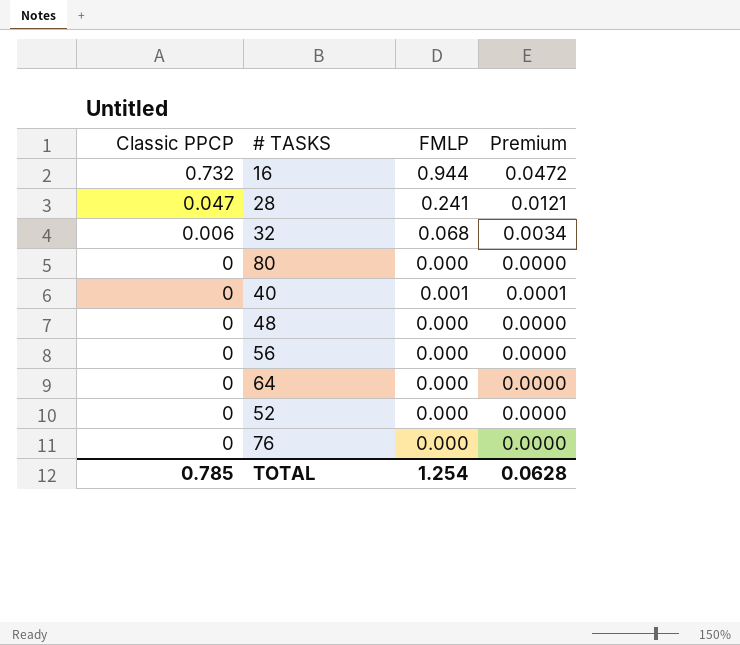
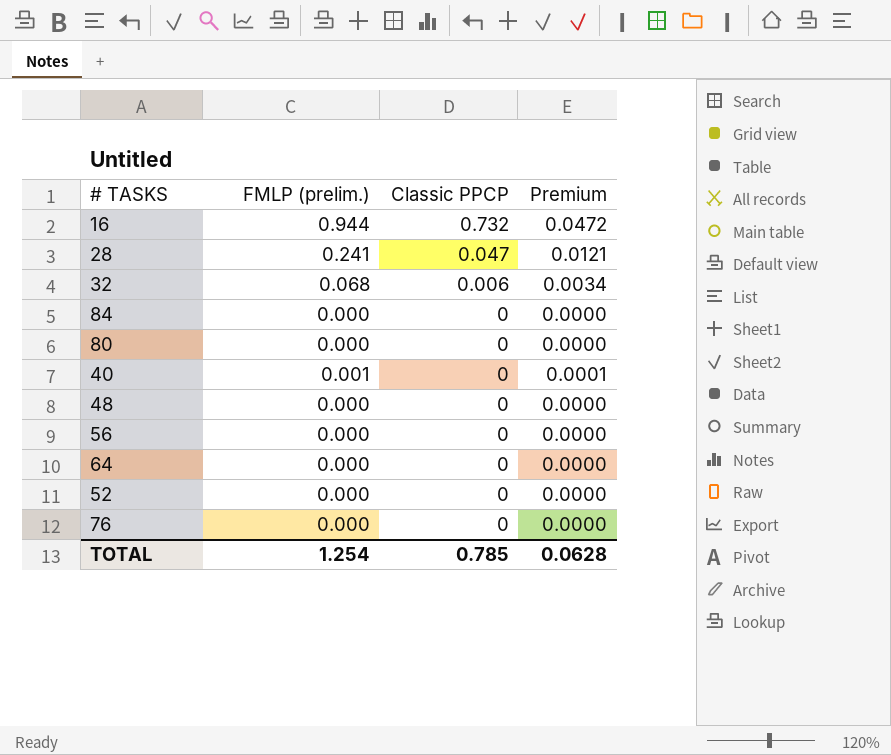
column name: FMLP -> FMLP (prelim.)
column Classic PPCP | position: 1 -> 3
row 84: none -> 0.000 | 0 | 0.0000

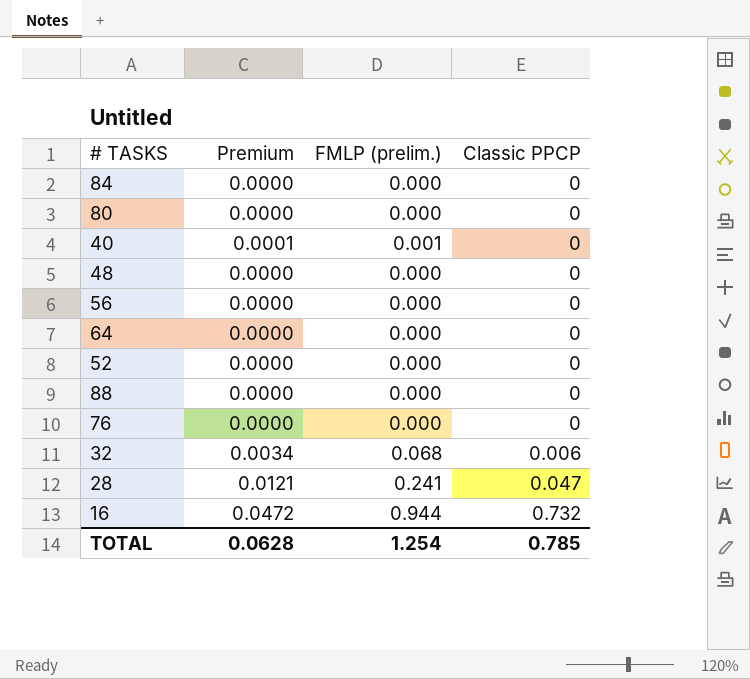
row order: Classic PPCP descending -> Classic PPCP ascending
column Premium | position: 4 -> 2
row 88: none -> 0.0000 | 0.000 | 0

